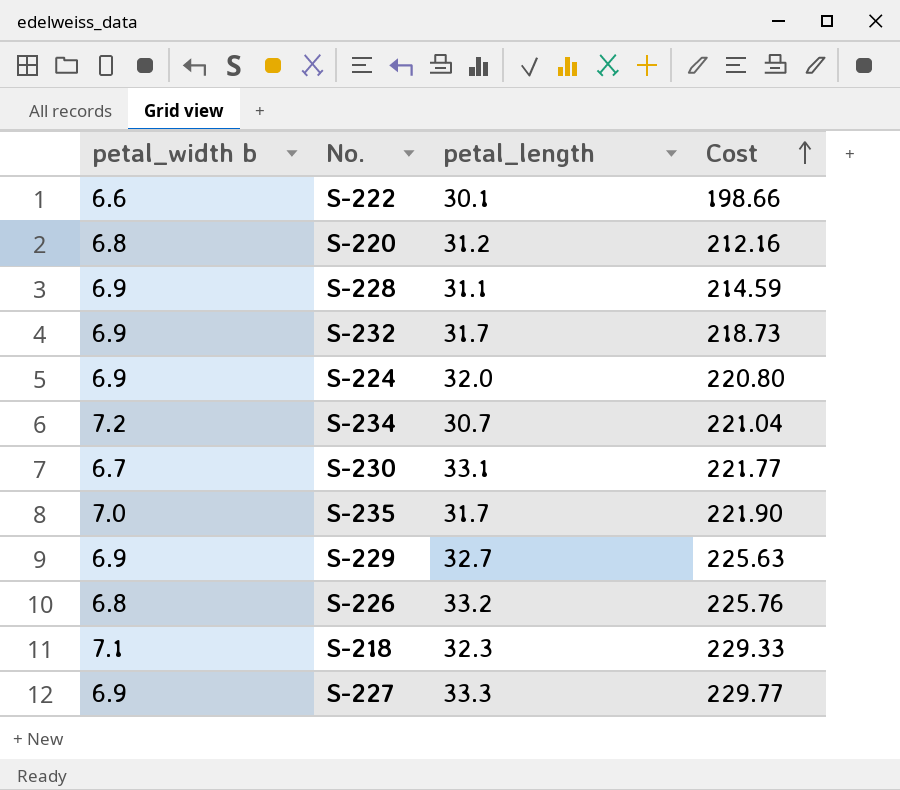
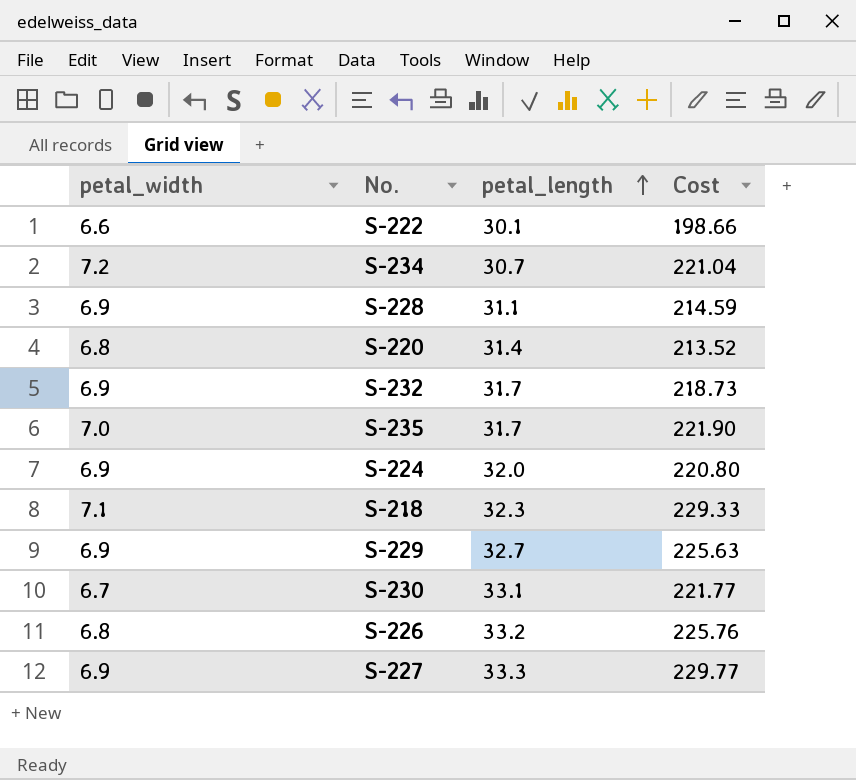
row order: Cost ascending -> petal_length ascending
column name: petal_width b -> petal_width
S-220 | petal_length: 31.2 -> 31.4
S-220 | Cost: 212.16 -> 213.52

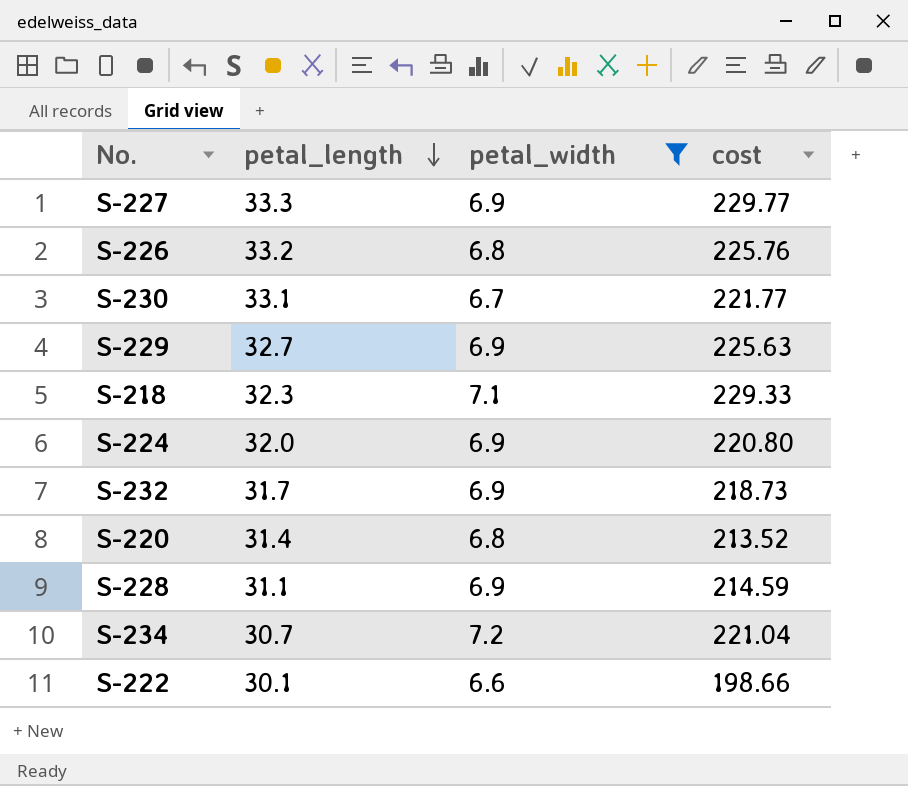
filter: none -> petal_width != 7.0
row order: petal_length ascending -> petal_length descending
column petal_width | position: 1 -> 3
column name: Cost -> cost

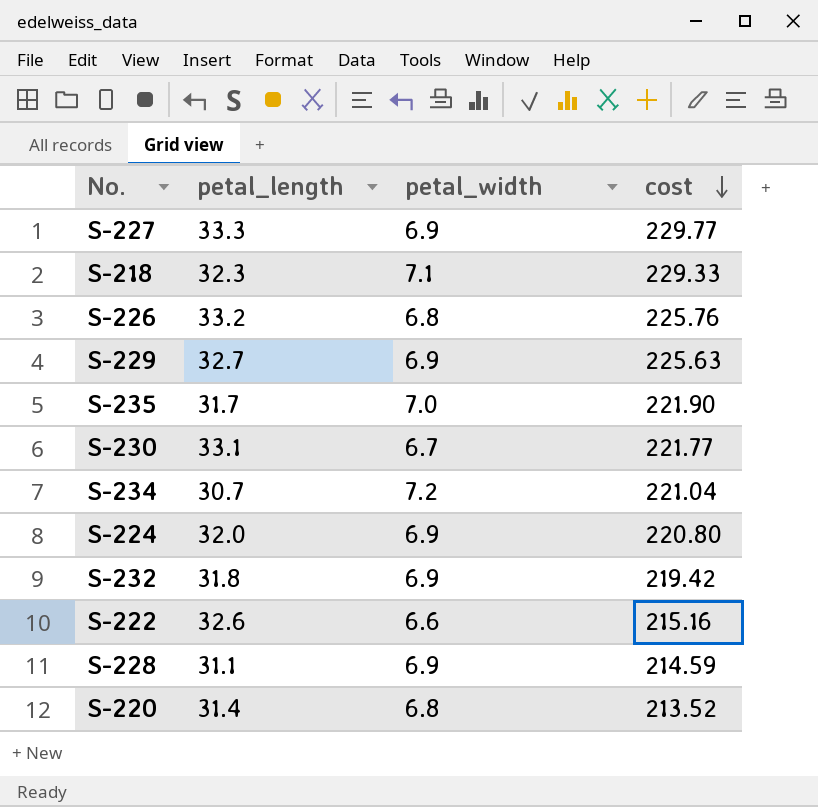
filter: petal_width != 7.0 -> none
row order: petal_length descending -> cost descending
S-232 | petal_length: 31.7 -> 31.8
S-232 | cost: 218.73 -> 219.42
S-222 | petal_length: 30.1 -> 32.6
S-222 | cost: 198.66 -> 215.16

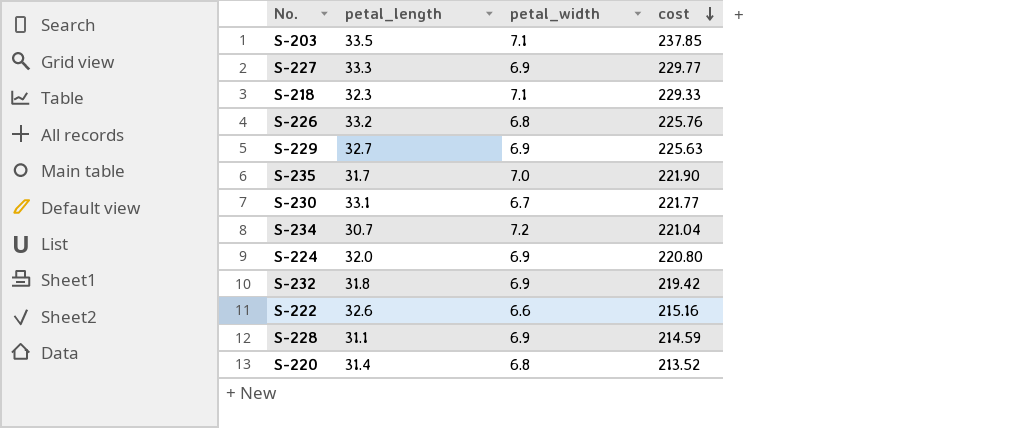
row S-203: none -> 33.5 | 7.1 | 237.85

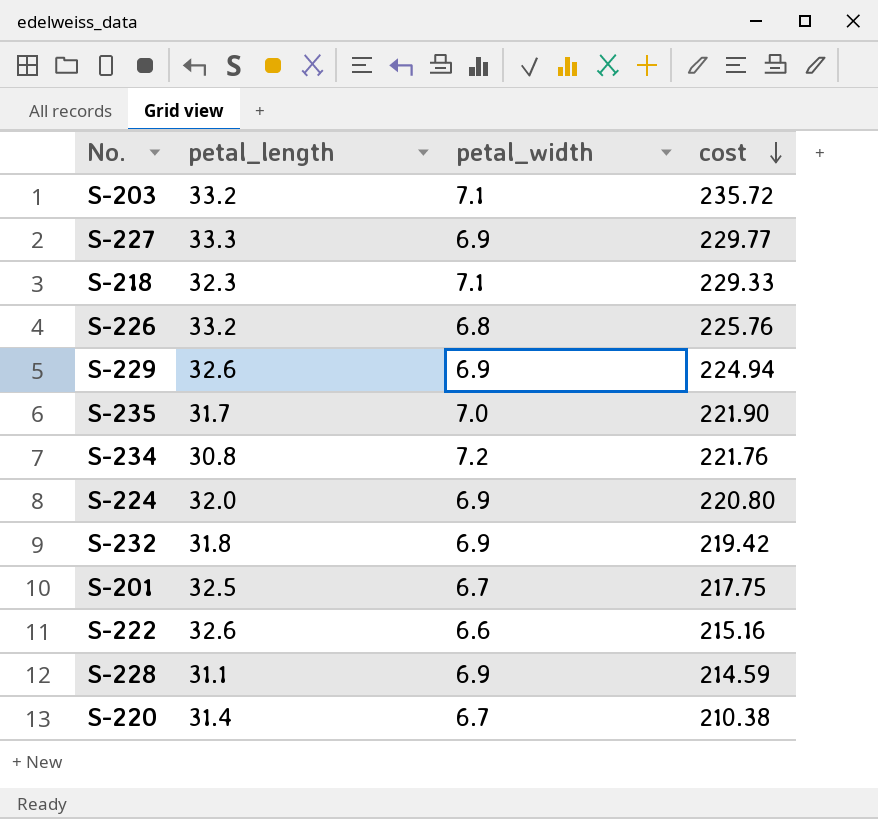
row S-230: 33.1 | 6.7 | 221.77 -> none
S-203 | petal_length: 33.5 -> 33.2
S-203 | cost: 237.85 -> 235.72
S-229 | petal_length: 32.7 -> 32.6
S-229 | cost: 225.63 -> 224.94
S-234 | petal_length: 30.7 -> 30.8
S-234 | cost: 221.04 -> 221.76
row S-201: none -> 32.5 | 6.7 | 217.75
S-220 | petal_width: 6.8 -> 6.7
S-220 | cost: 213.52 -> 210.38

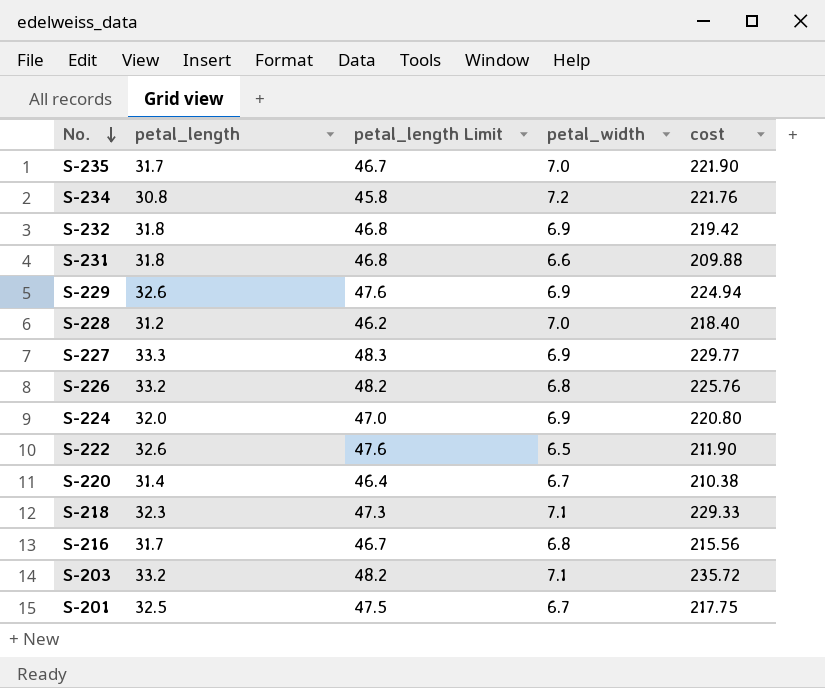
row order: cost descending -> No. descending
column petal_length Limit | formula: none -> [petal_length] + 15
row S-231: none -> 31.8 | 46.8 | 6.6 | 209.88
S-228 | petal_length: 31.1 -> 31.2
S-228 | petal_width: 6.9 -> 7.0
S-228 | cost: 214.59 -> 218.40
S-222 | petal_width: 6.6 -> 6.5
S-222 | cost: 215.16 -> 211.90
row S-216: none -> 31.7 | 46.7 | 6.8 | 215.56

